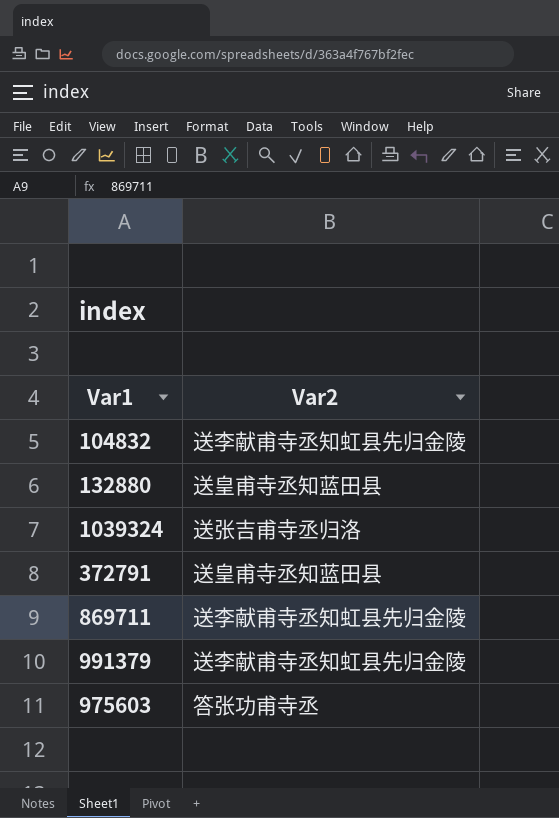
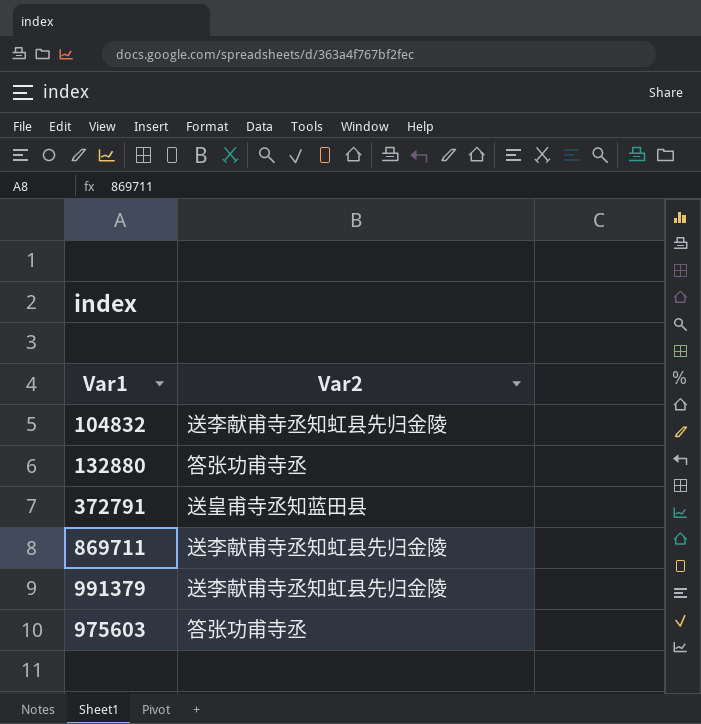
row 1039324: 送张吉甫寺丞归洛 -> none
132880 | Var2: 送皇甫寺丞知蓝田县 -> 答张功甫寺丞

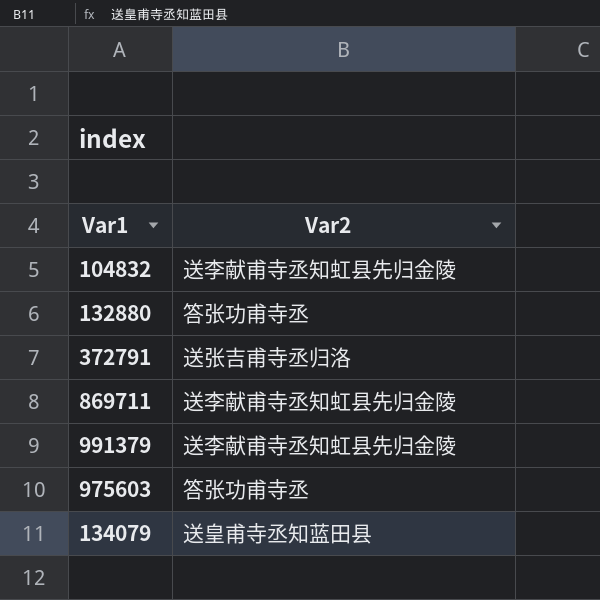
372791 | Var2: 送皇甫寺丞知蓝田县 -> 送张吉甫寺丞归洛
row 134079: none -> 送皇甫寺丞知蓝田县

